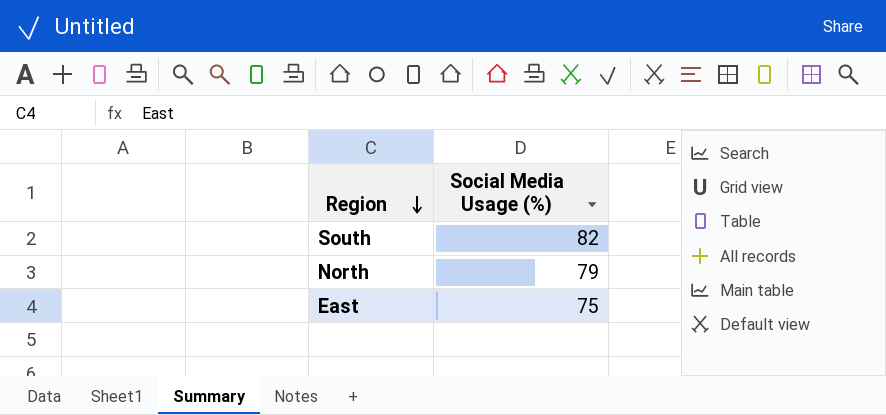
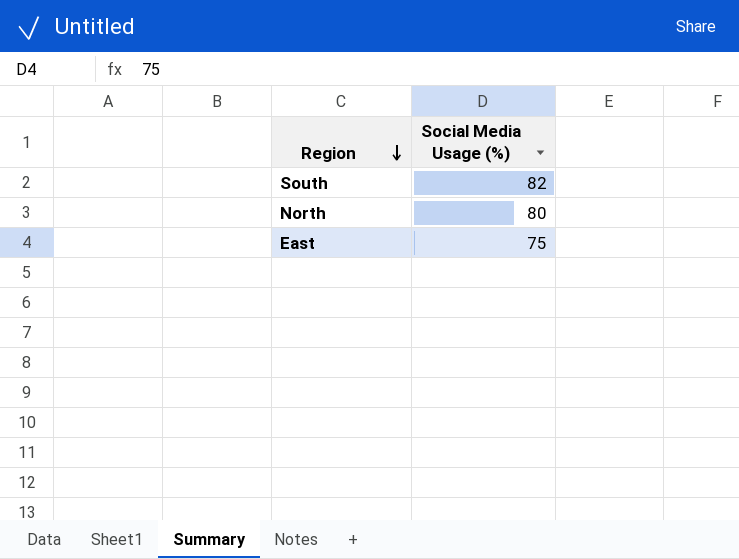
North | Social Media Usage (%): 79 -> 80

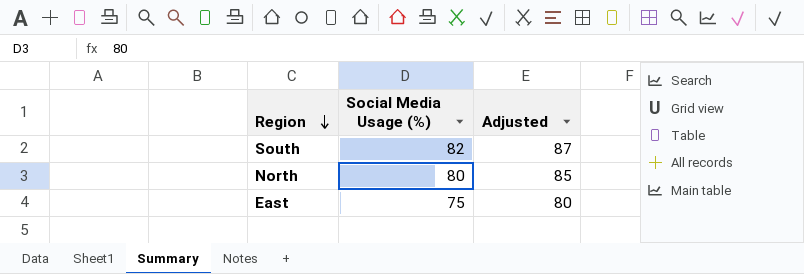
column Adjusted | formula: none -> [Social Media Usage (%)] + 5

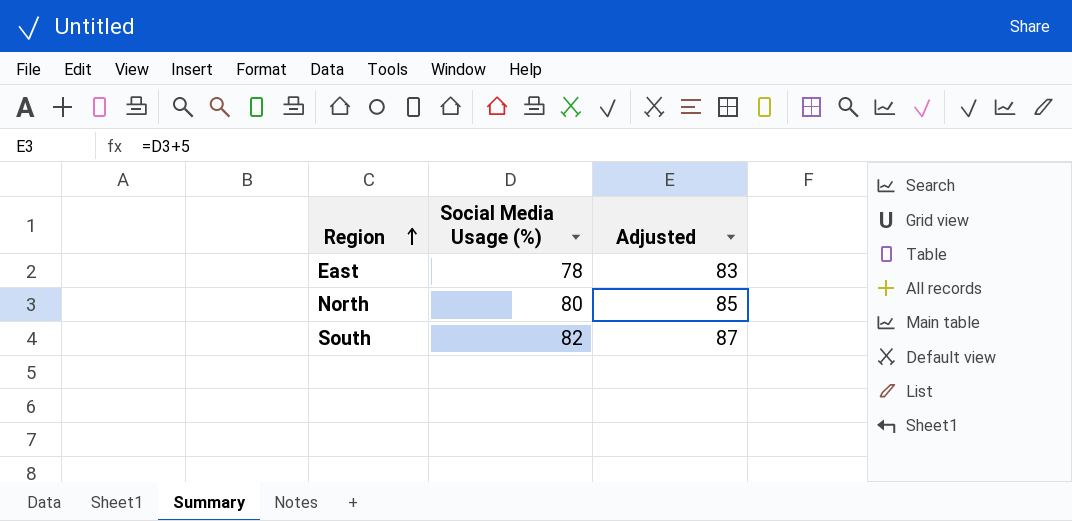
row order: Region descending -> Region ascending
East | Social Media Usage (%): 75 -> 78
East | Adjusted: 80 -> 83

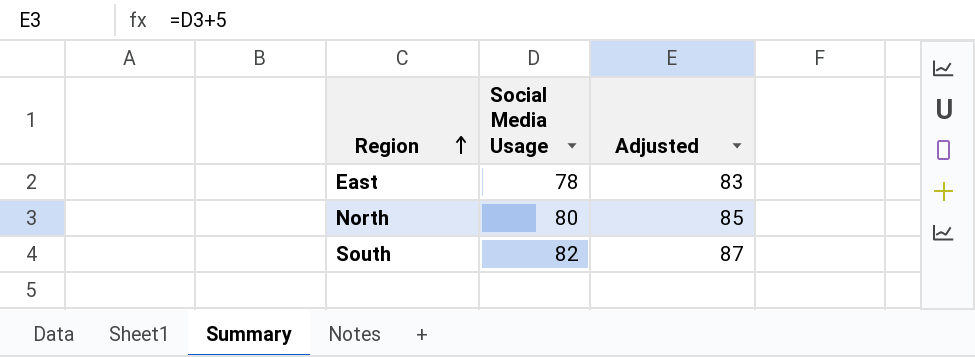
column name: Social Media Usage (%) -> Social Media Usage

